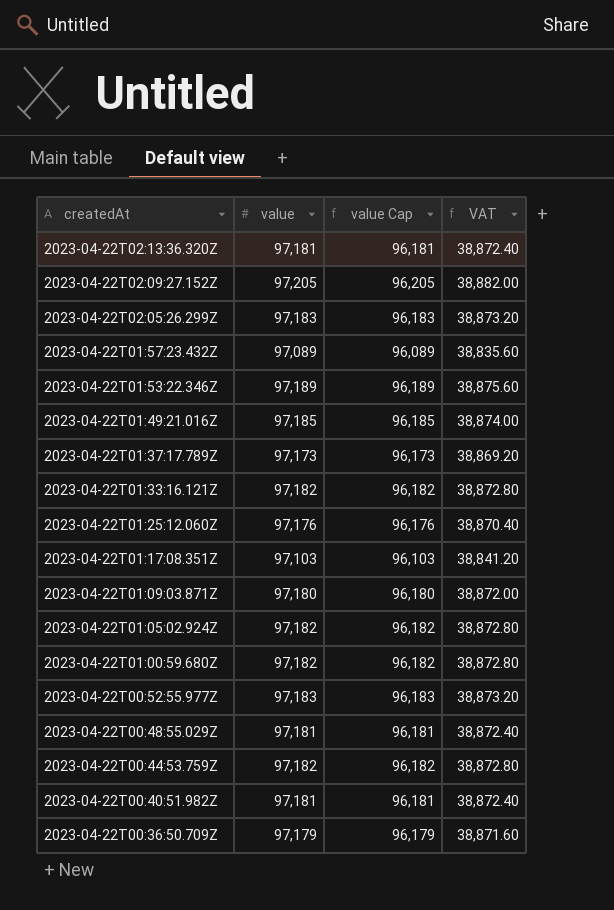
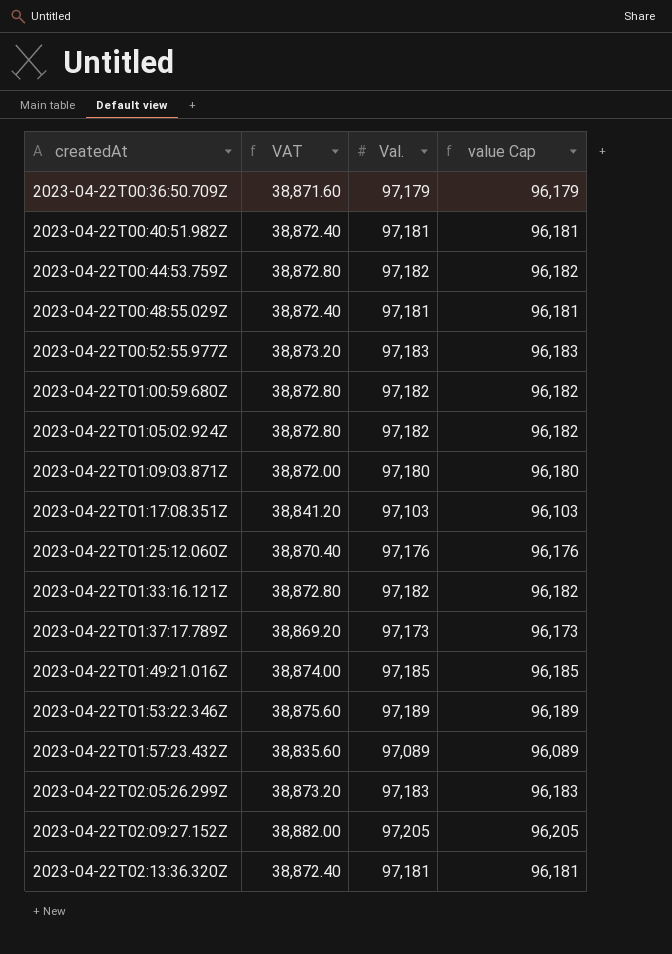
row order: createdAt descending -> createdAt ascending
column VAT | position: 4 -> 2
column name: value -> Val.

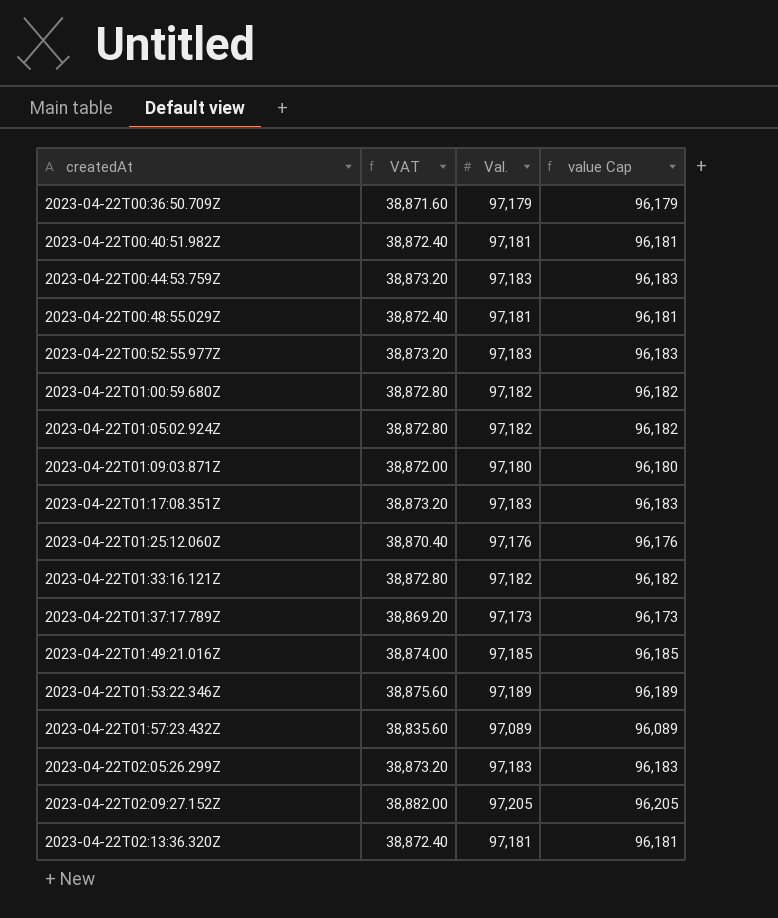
2023-04-22T00:44:53.759Z | VAT: 38,872.80 -> 38,873.20
2023-04-22T00:44:53.759Z | Val.: 97,182 -> 97,183
2023-04-22T00:44:53.759Z | value Cap: 96,182 -> 96,183
2023-04-22T01:17:08.351Z | VAT: 38,841.20 -> 38,873.20
2023-04-22T01:17:08.351Z | Val.: 97,103 -> 97,183
2023-04-22T01:17:08.351Z | value Cap: 96,103 -> 96,183

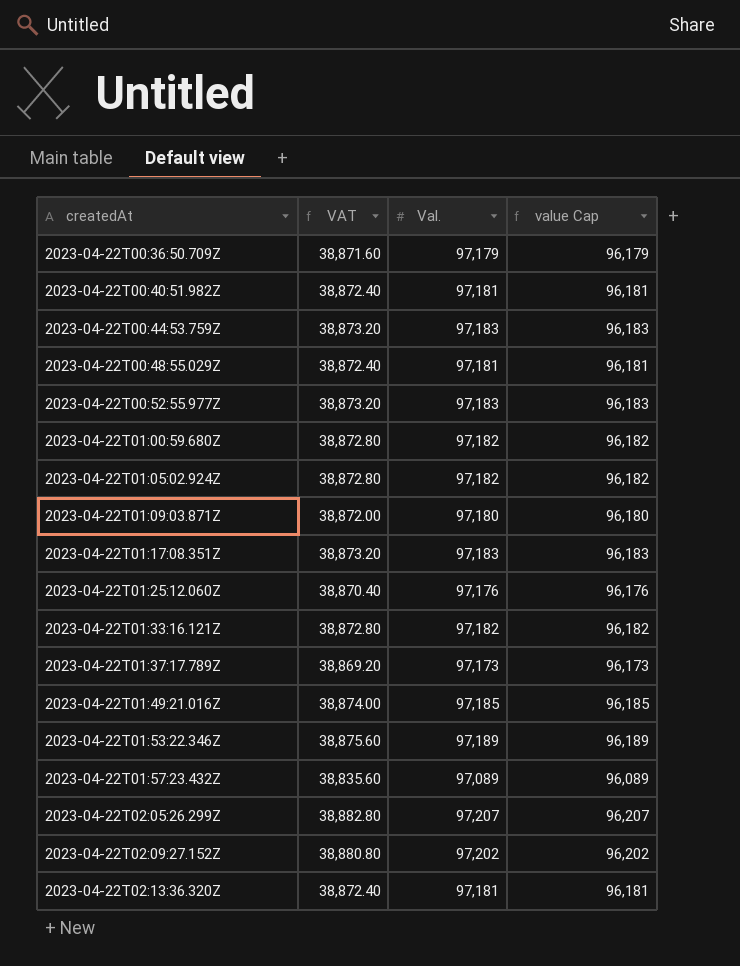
2023-04-22T02:05:26.299Z | VAT: 38,873.20 -> 38,882.80
2023-04-22T02:05:26.299Z | Val.: 97,183 -> 97,207
2023-04-22T02:05:26.299Z | value Cap: 96,183 -> 96,207
2023-04-22T02:09:27.152Z | VAT: 38,882.00 -> 38,880.80
2023-04-22T02:09:27.152Z | Val.: 97,205 -> 97,202
2023-04-22T02:09:27.152Z | value Cap: 96,205 -> 96,202

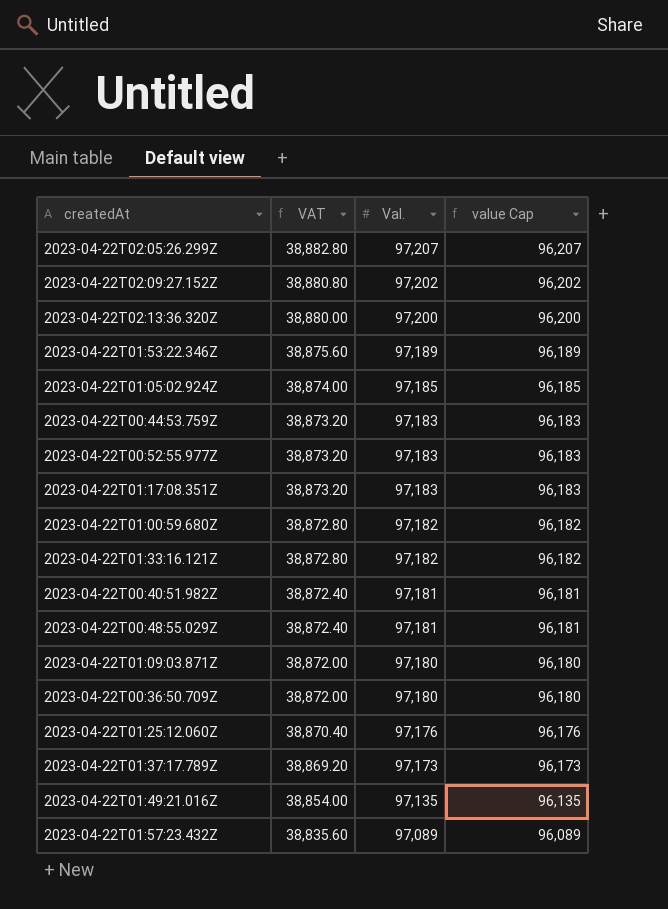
row order: createdAt ascending -> VAT descending
2023-04-22T02:13:36.320Z | VAT: 38,872.40 -> 38,880.00
2023-04-22T02:13:36.320Z | Val.: 97,181 -> 97,200
2023-04-22T02:13:36.320Z | value Cap: 96,181 -> 96,200
2023-04-22T01:05:02.924Z | VAT: 38,872.80 -> 38,874.00
2023-04-22T01:05:02.924Z | Val.: 97,182 -> 97,185
2023-04-22T01:05:02.924Z | value Cap: 96,182 -> 96,185
2023-04-22T00:36:50.709Z | VAT: 38,871.60 -> 38,872.00
2023-04-22T00:36:50.709Z | Val.: 97,179 -> 97,180
2023-04-22T00:36:50.709Z | value Cap: 96,179 -> 96,180
2023-04-22T01:49:21.016Z | VAT: 38,874.00 -> 38,854.00
2023-04-22T01:49:21.016Z | Val.: 97,185 -> 97,135
2023-04-22T01:49:21.016Z | value Cap: 96,185 -> 96,135

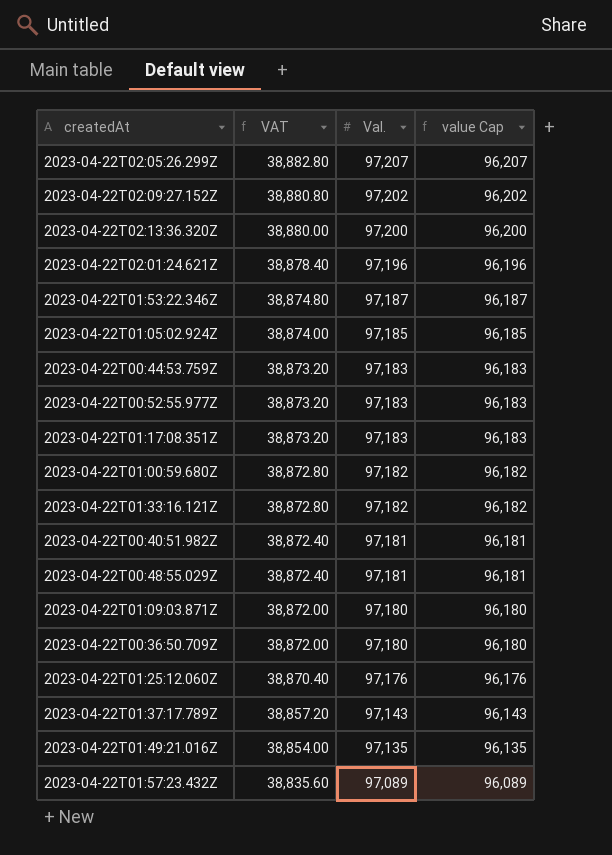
row 2023-04-22T02:01:24.621Z: none -> 38,878.40 | 97,196 | 96,196
2023-04-22T01:53:22.346Z | VAT: 38,875.60 -> 38,874.80
2023-04-22T01:53:22.346Z | Val.: 97,189 -> 97,187
2023-04-22T01:53:22.346Z | value Cap: 96,189 -> 96,187
2023-04-22T01:37:17.789Z | VAT: 38,869.20 -> 38,857.20
2023-04-22T01:37:17.789Z | Val.: 97,173 -> 97,143
2023-04-22T01:37:17.789Z | value Cap: 96,173 -> 96,143

